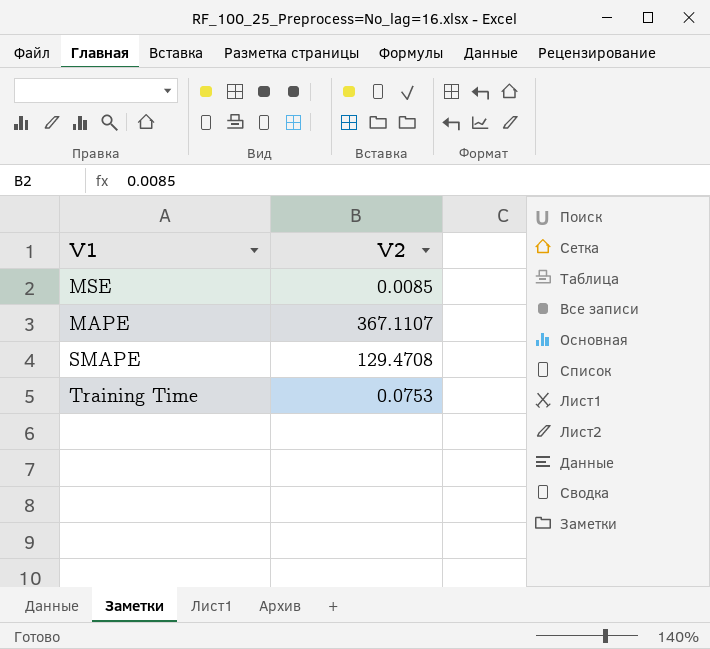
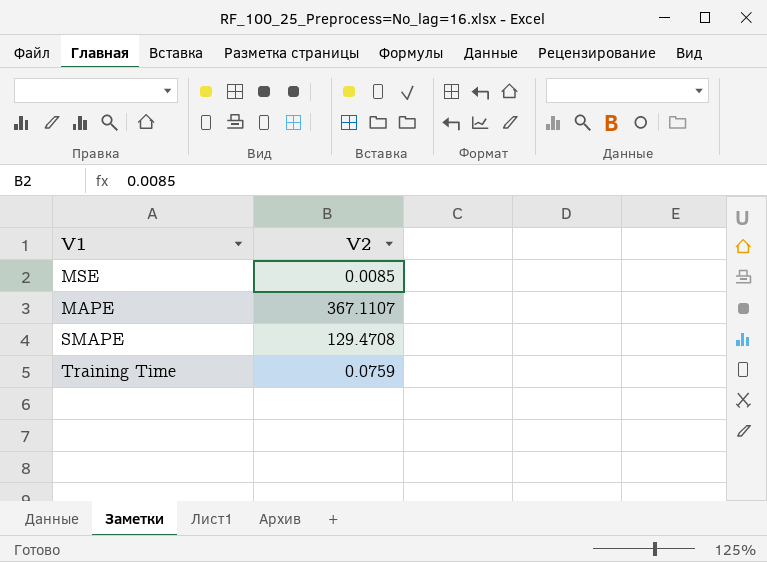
Training Time | V2: 0.0753 -> 0.0759

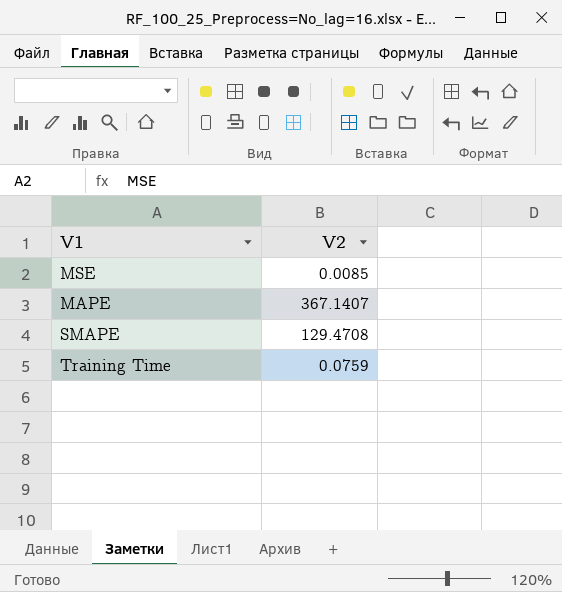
MAPE | V2: 367.1107 -> 367.1407

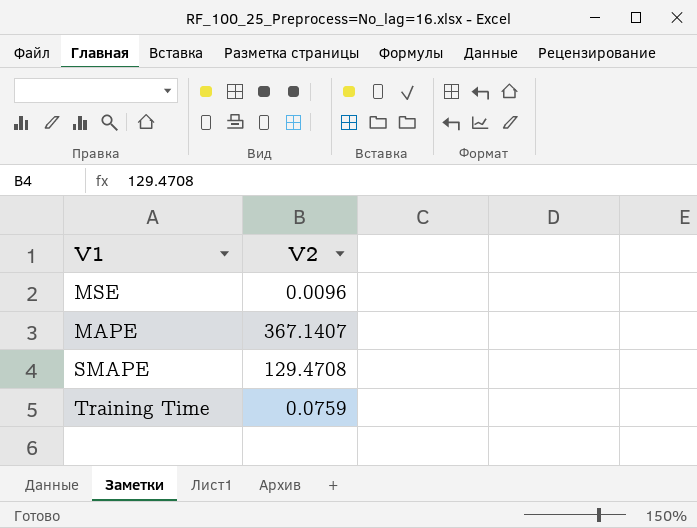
MSE | V2: 0.0085 -> 0.0096

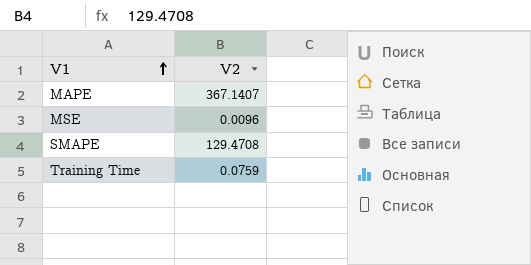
row order: none -> V1 ascending

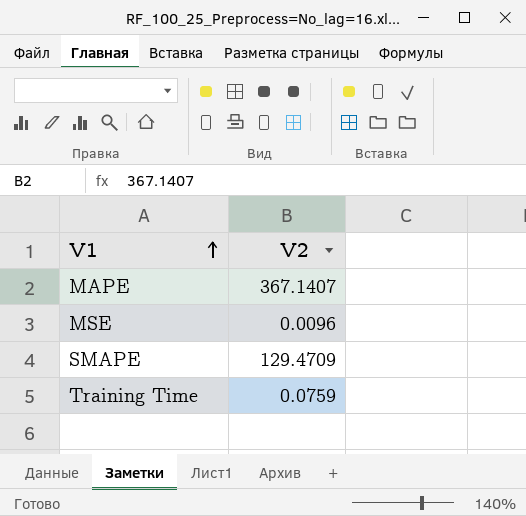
SMAPE | V2: 129.4708 -> 129.4709

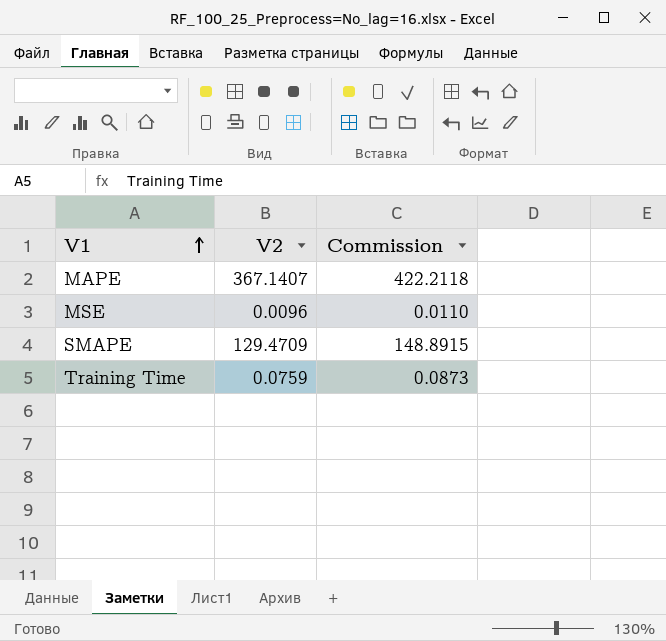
column Commission | formula: none -> [V2] * 1.15

